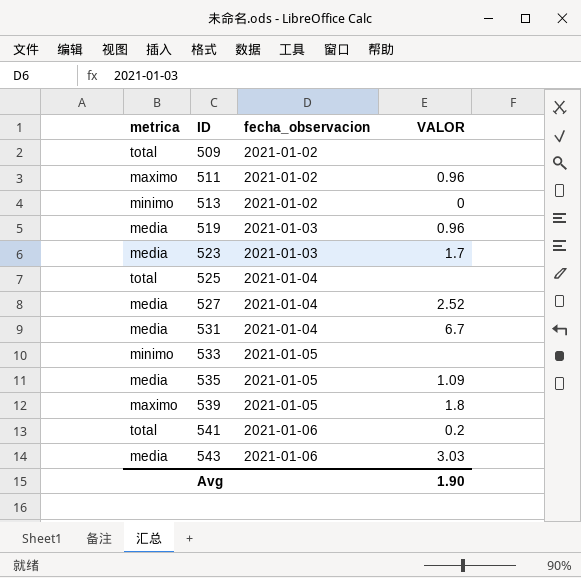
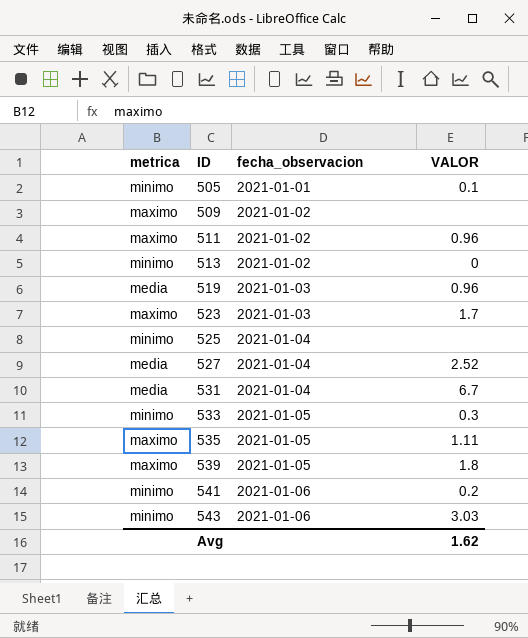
row 505: none -> minimo | 2021-01-01 | 0.1
509 | metrica: total -> maximo
523 | metrica: media -> maximo
525 | metrica: total -> minimo
533 | VALOR: none -> 0.3
535 | metrica: media -> maximo
535 | VALOR: 1.09 -> 1.11
541 | metrica: total -> minimo
543 | metrica: media -> minimo
Avg | VALOR: 1.90 -> 1.62

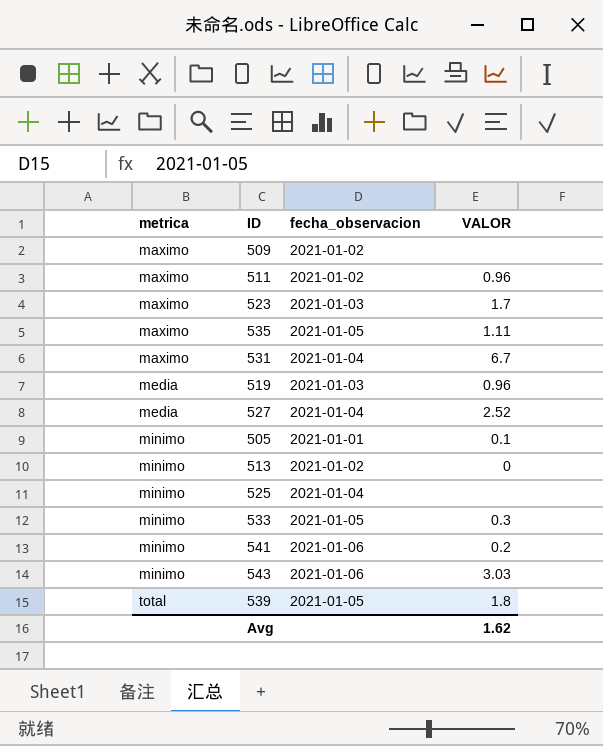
row order: ID ascending -> metrica ascending
531 | metrica: media -> maximo
539 | metrica: maximo -> total

